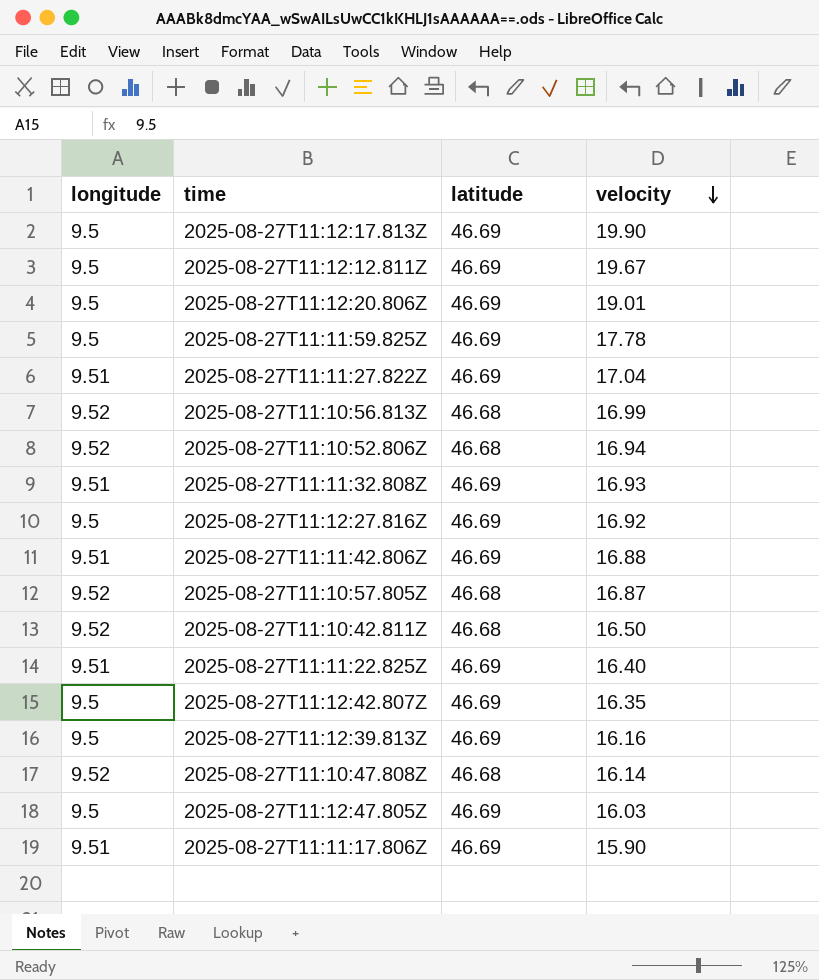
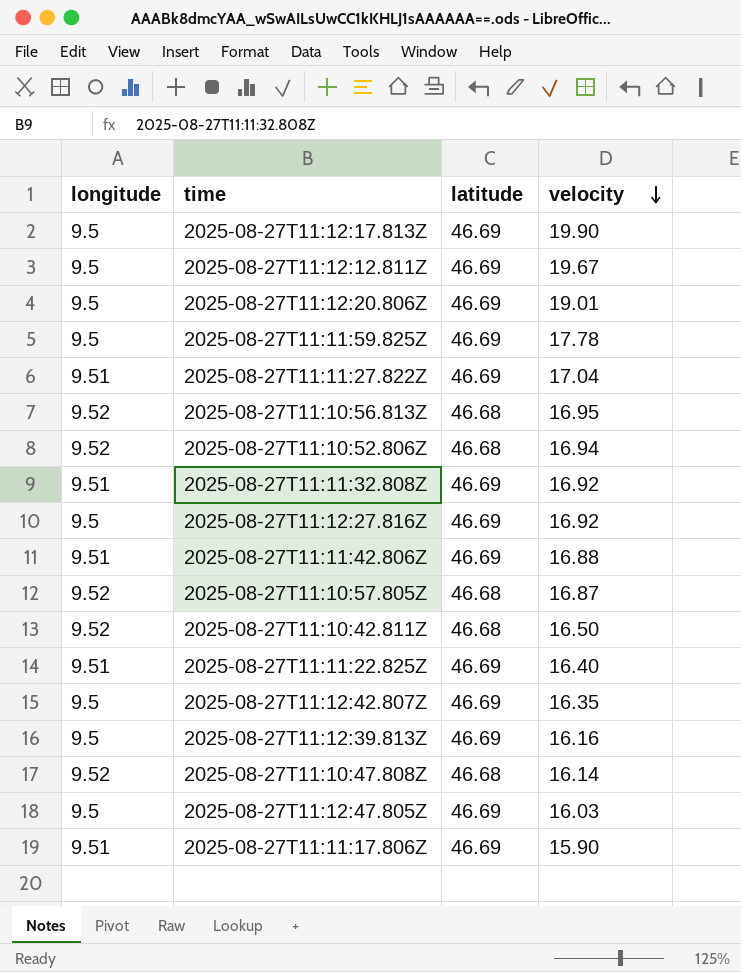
2025-08-27T11:10:56.813Z | velocity: 16.99 -> 16.95
2025-08-27T11:11:32.808Z | velocity: 16.93 -> 16.92

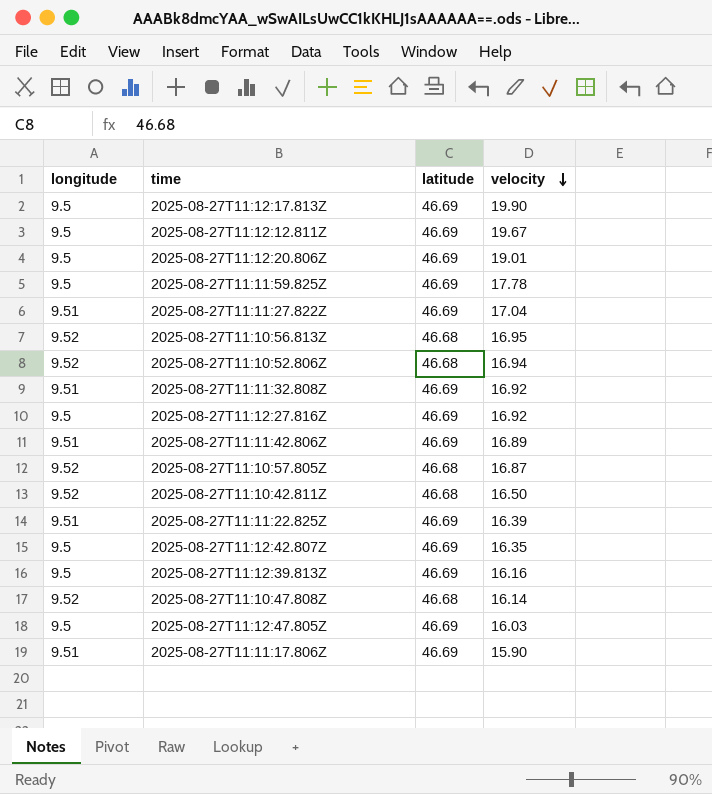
2025-08-27T11:11:42.806Z | velocity: 16.88 -> 16.89
2025-08-27T11:11:22.825Z | velocity: 16.40 -> 16.39

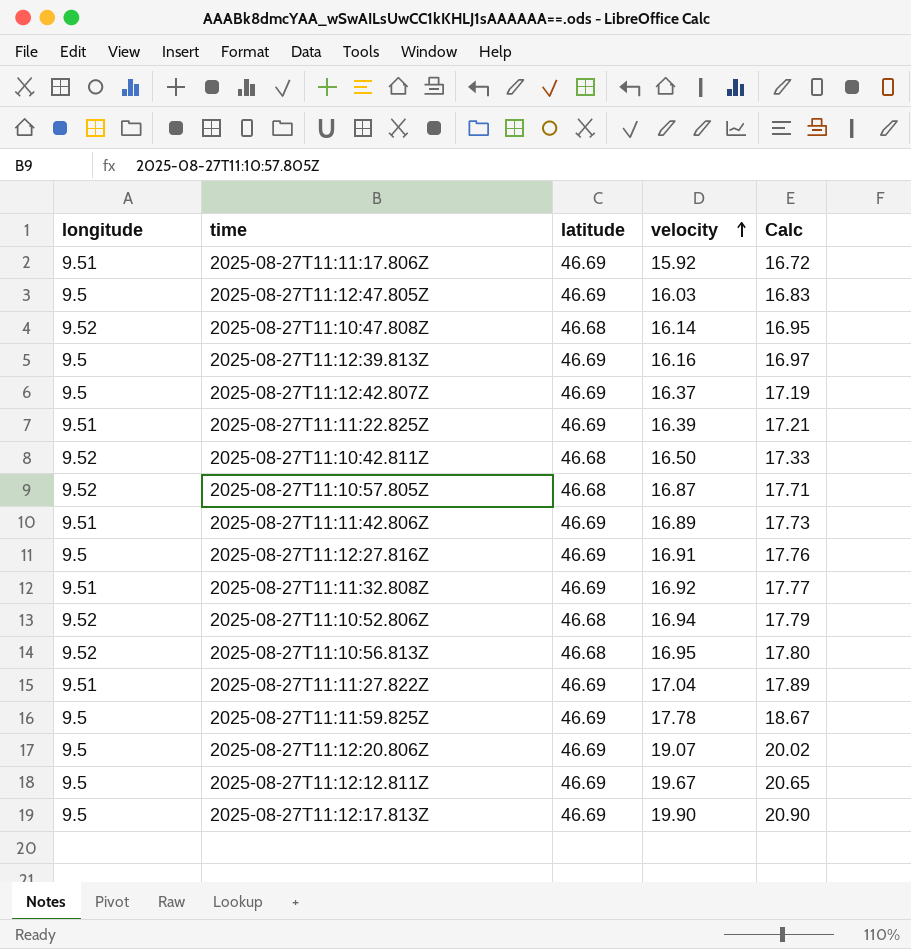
row order: velocity descending -> velocity ascending
column Calc | formula: none -> [velocity] * 1.05
2025-08-27T11:11:17.806Z | velocity: 15.90 -> 15.92
2025-08-27T11:12:42.807Z | velocity: 16.35 -> 16.37
2025-08-27T11:12:27.816Z | velocity: 16.92 -> 16.91
2025-08-27T11:12:20.806Z | velocity: 19.01 -> 19.07

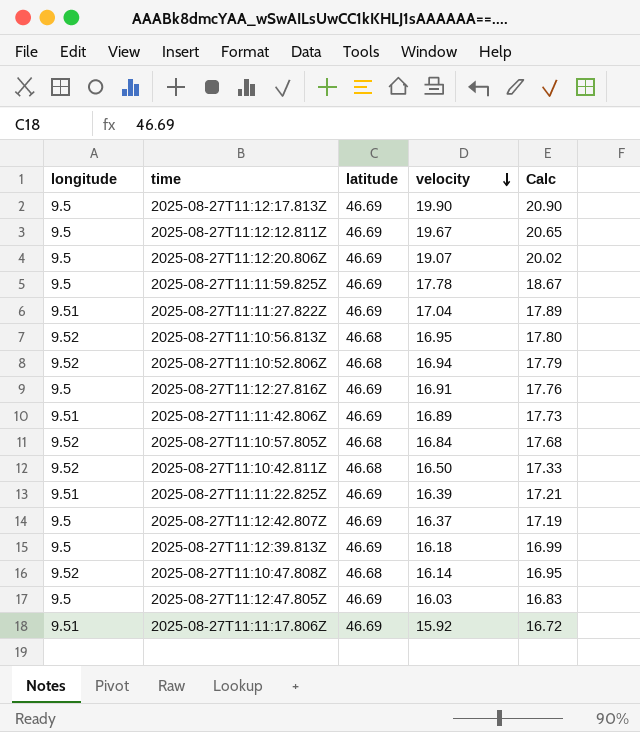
row order: velocity ascending -> velocity descending
row 2025-08-27T11:11:32.808Z: 9.51 | 46.69 | 16.92 | 17.77 -> none
2025-08-27T11:10:57.805Z | velocity: 16.87 -> 16.84
2025-08-27T11:10:57.805Z | Calc: 17.71 -> 17.68
2025-08-27T11:12:39.813Z | velocity: 16.16 -> 16.18
2025-08-27T11:12:39.813Z | Calc: 16.97 -> 16.99

